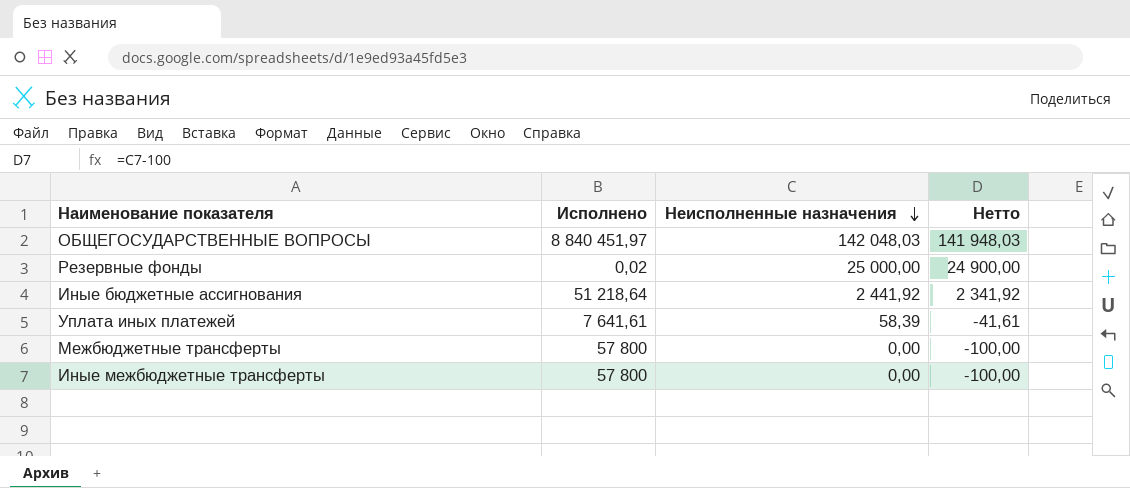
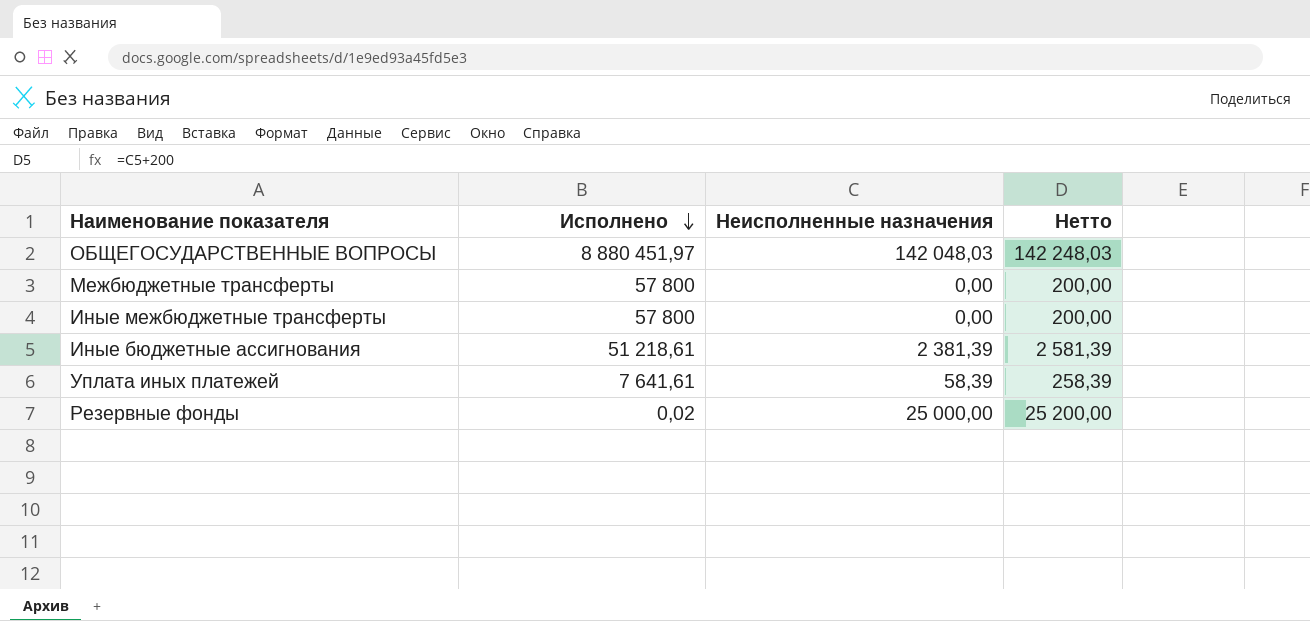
row order: Неисполненные назначения descending -> Исполнено descending
column Нетто | formula: [Неисполненные назначения] - 100 -> [Неисполненные назначения] + 200
ОБЩЕГОСУДАРСТВЕННЫЕ ВОПРОСЫ | Исполнено: 8 840 451,97 -> 8 880 451,97
Иные бюджетные ассигнования | Исполнено: 51 218,64 -> 51 218,61
Иные бюджетные ассигнования | Неисполненные назначения: 2 441,92 -> 2 381,39

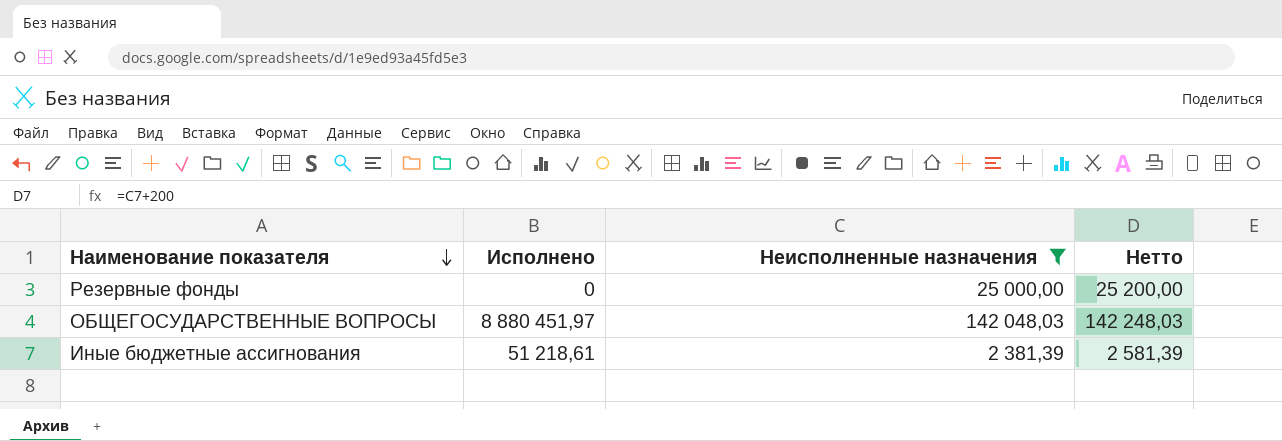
filter: none -> Неисполненные назначения >= 2 381,39
row order: Исполнено descending -> Наименование показателя descending
Резервные фонды | Исполнено: 0,02 -> 0

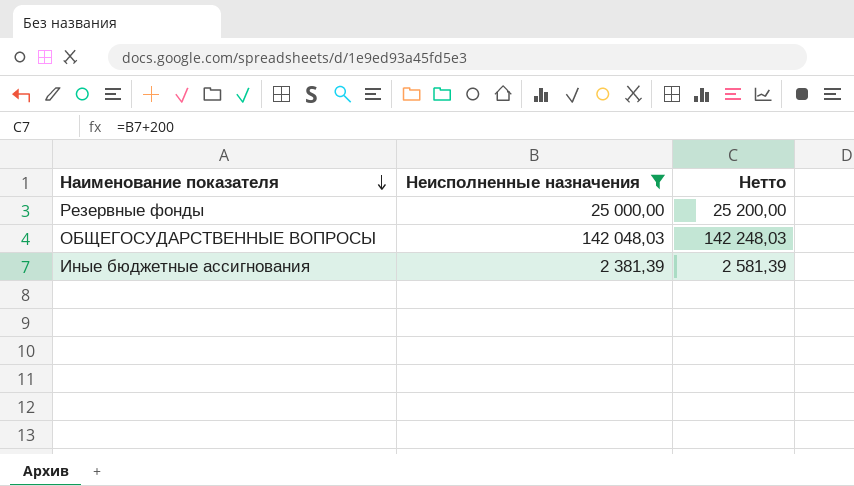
column Исполнено | position: 2 -> none

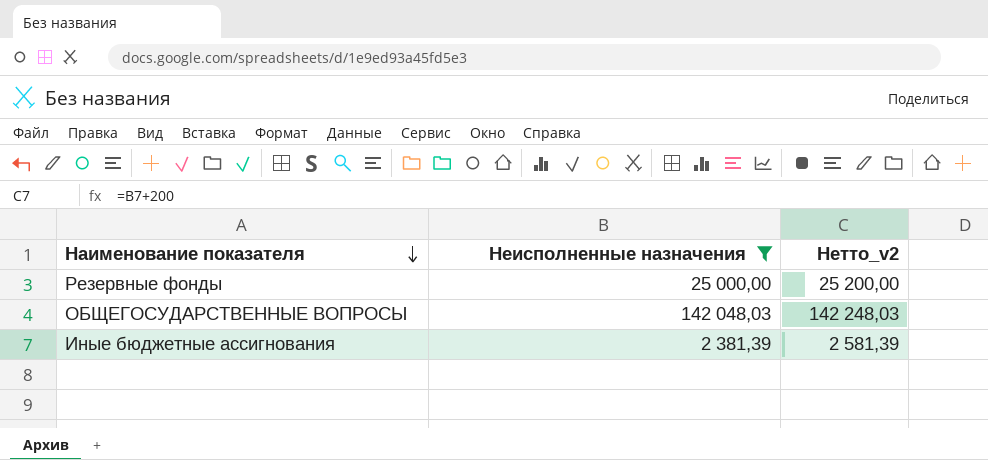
column name: Нетто -> Нетто_v2

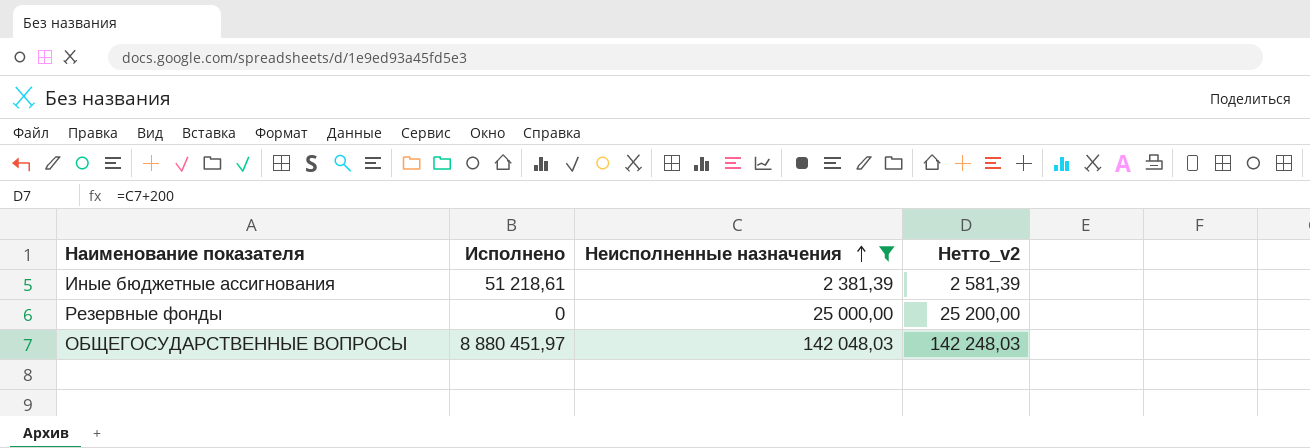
row order: Наименование показателя descending -> Неисполненные назначения ascending
column Исполнено | position: none -> 2

